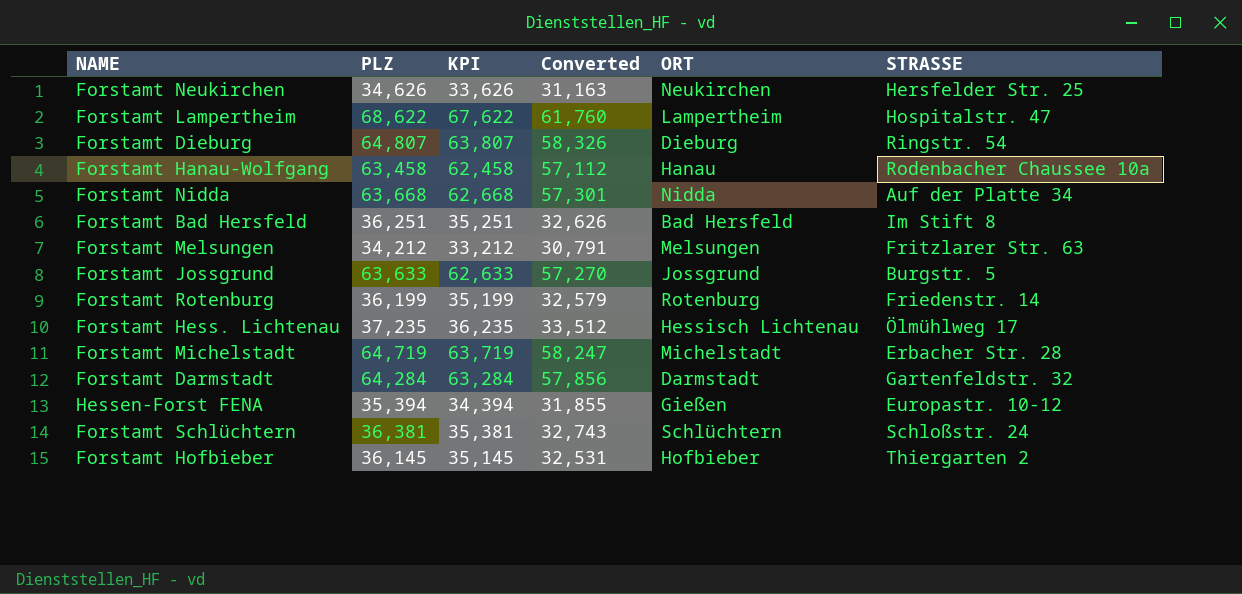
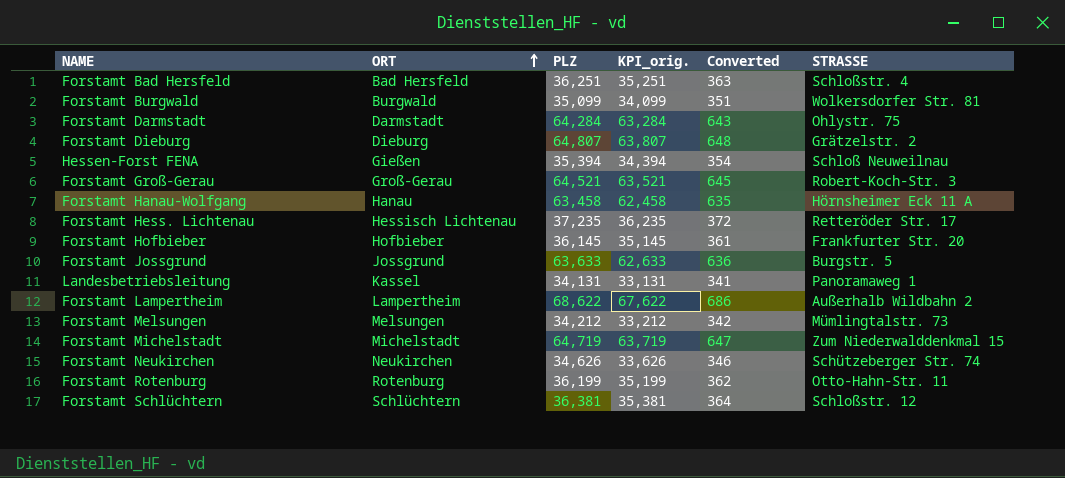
row order: none -> ORT ascending
column ORT | position: 5 -> 2
column name: KPI -> KPI_orig.
column Converted | formula: [PLZ] * 0.9 -> [PLZ] * 0.01
row Forstamt Nidda: 63,668 | 62,668 | 57,301 | Nidda | Auf der Platte 34 -> none
Forstamt Bad Hersfeld | STRASSE: Im Stift 8 -> Schloßstr. 4
row Forstamt Burgwald: none -> Burgwald | 35,099 | 34,099 | 351 | Wolkersdorfer Str. 81
Forstamt Darmstadt | STRASSE: Gartenfeldstr. 32 -> Ohlystr. 75
Forstamt Dieburg | STRASSE: Ringstr. 54 -> Grätzelstr. 2
Hessen-Forst FENA | STRASSE: Europastr. 10-12 -> Schloß Neuweilnau
row Forstamt Groß-Gerau: none -> Groß-Gerau | 64,521 | 63,521 | 645 | Robert-Koch-Str. 3
Forstamt Hanau-Wolfgang | STRASSE: Rodenbacher Chaussee 10a -> Hörnsheimer Eck 11 A
Forstamt Hess. Lichtenau | STRASSE: Ölmühlweg 17 -> Retteröder Str. 17
Forstamt Hofbieber | STRASSE: Thiergarten 2 -> Frankfurter Str. 20
row Landesbetriebsleitung: none -> Kassel | 34,131 | 33,131 | 341 | Panoramaweg 1
Forstamt Lampertheim | STRASSE: Hospitalstr. 47 -> Außerhalb Wildbahn 2
Forstamt Melsungen | STRASSE: Fritzlarer Str. 63 -> Mümlingtalstr. 73
Forstamt Michelstadt | STRASSE: Erbacher Str. 28 -> Zum Niederwalddenkmal 15
Forstamt Neukirchen | STRASSE: Hersfelder Str. 25 -> Schützeberger Str. 74
Forstamt Rotenburg | STRASSE: Friedenstr. 14 -> Otto-Hahn-Str. 11
Forstamt Schlüchtern | STRASSE: Schloßstr. 24 -> Schloßstr. 12

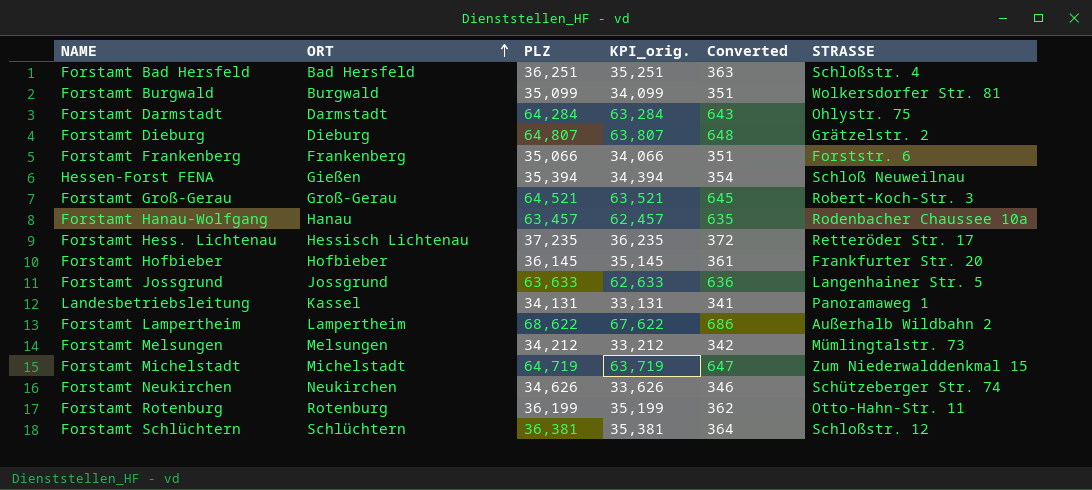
row Forstamt Frankenberg: none -> Frankenberg | 35,066 | 34,066 | 351 | Forststr. 6
Forstamt Hanau-Wolfgang | PLZ: 63,458 -> 63,457
Forstamt Hanau-Wolfgang | KPI_orig.: 62,458 -> 62,457
Forstamt Hanau-Wolfgang | STRASSE: Hörnsheimer Eck 11 A -> Rodenbacher Chaussee 10a
Forstamt Jossgrund | STRASSE: Burgstr. 5 -> Langenhainer Str. 5

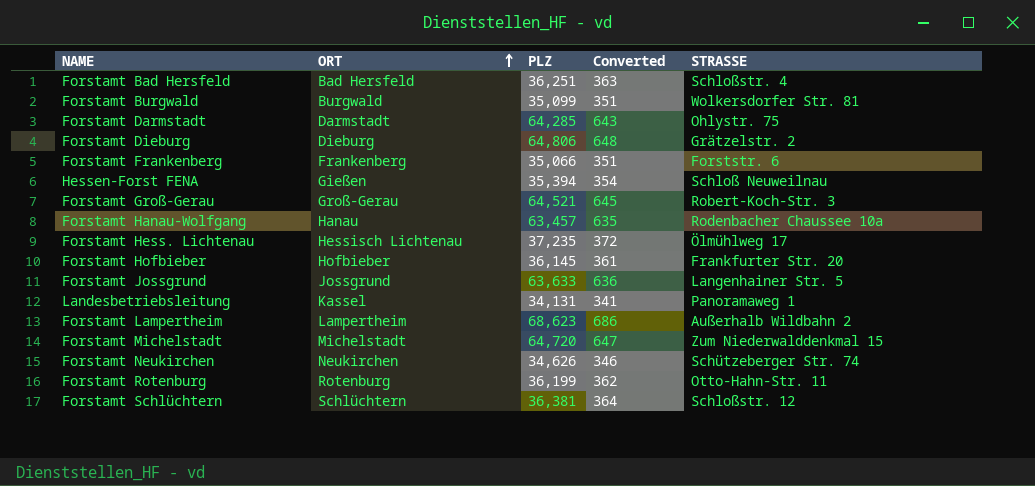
column KPI_orig. | formula: [PLZ] - 1000 -> none
row Forstamt Melsungen: Melsungen | 34,212 | 33,212 | 342 | Mümlingtalstr. 73 -> none
Forstamt Darmstadt | PLZ: 64,284 -> 64,285
Forstamt Dieburg | PLZ: 64,807 -> 64,806
Forstamt Hess. Lichtenau | STRASSE: Retteröder Str. 17 -> Ölmühlweg 17
Forstamt Lampertheim | PLZ: 68,622 -> 68,623
Forstamt Michelstadt | PLZ: 64,719 -> 64,720

